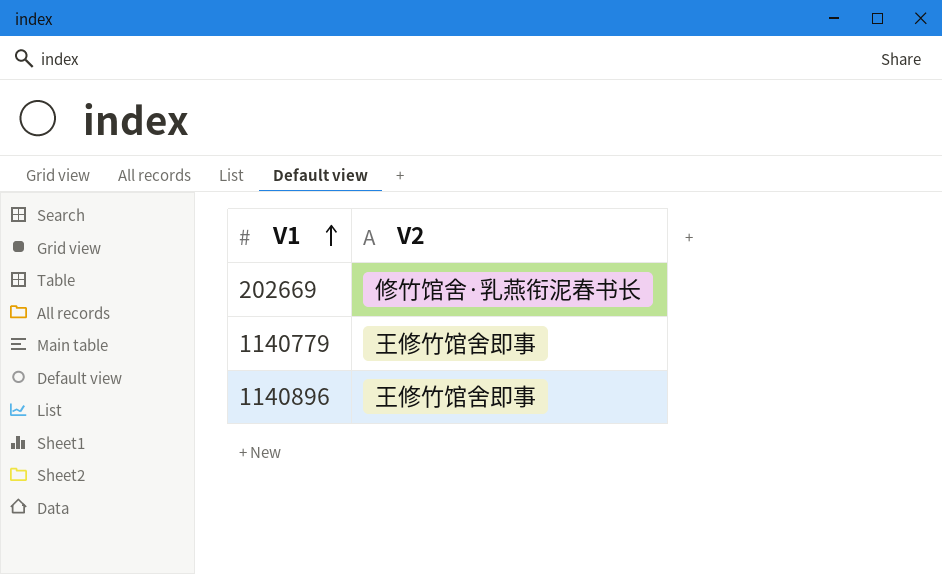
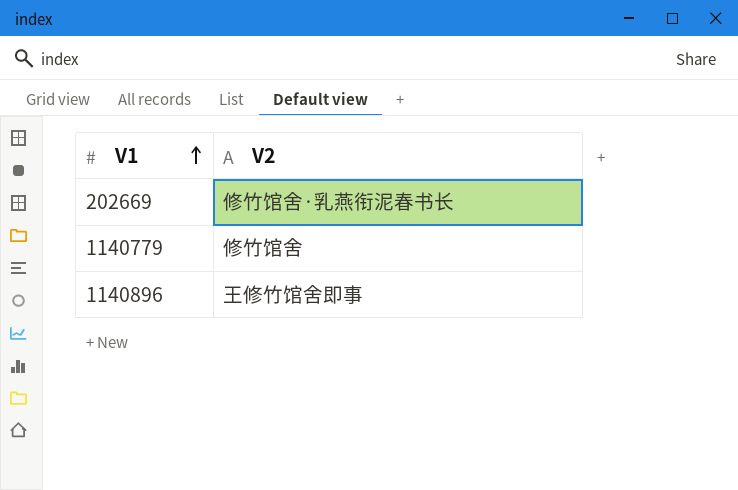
1140779 | V2: 王修竹馆舍即事 -> 修竹馆舍

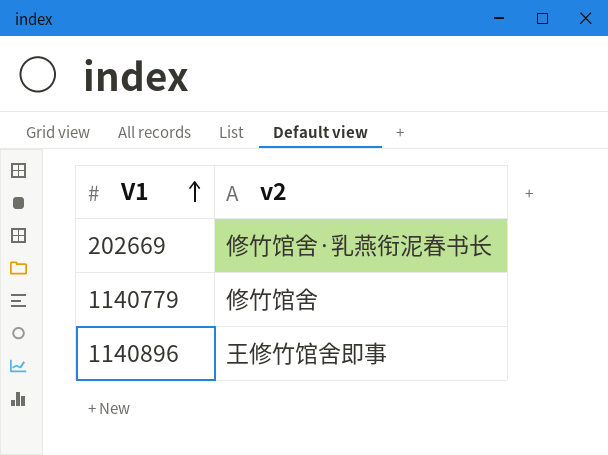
column name: V2 -> v2

